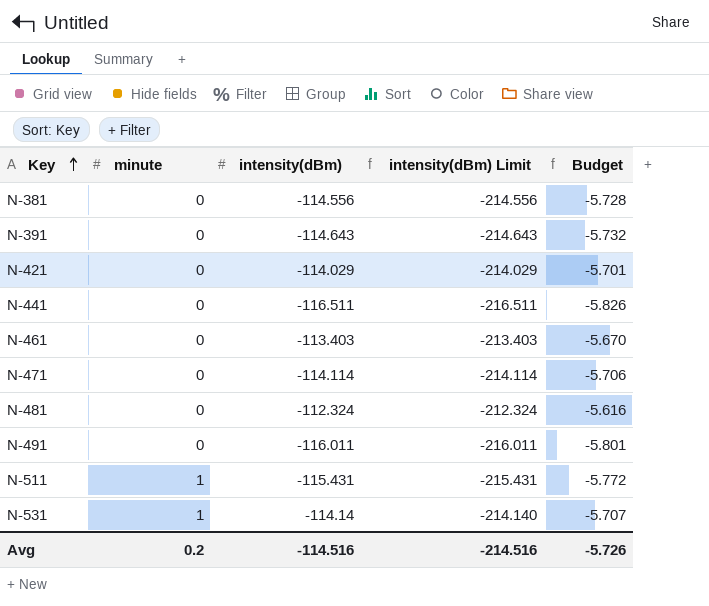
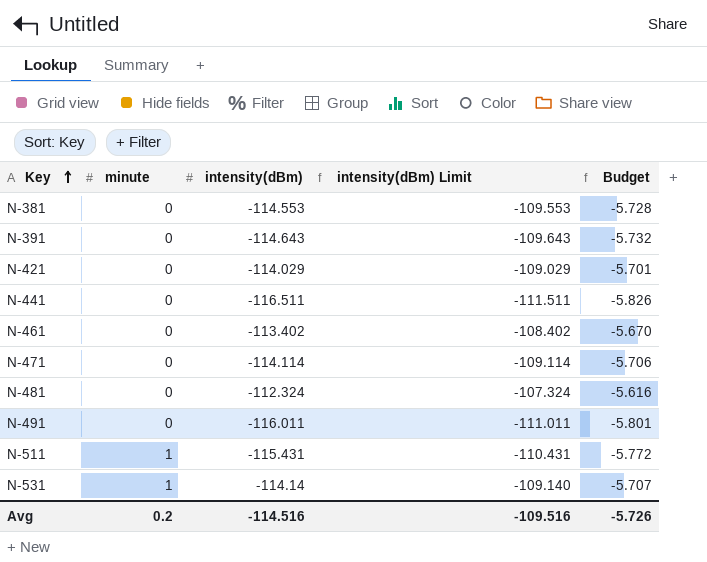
column intensity(dBm) Limit | formula: [intensity(dBm)] - 100 -> [intensity(dBm)] + 5
N-381 | intensity(dBm): -114.556 -> -114.553
N-461 | intensity(dBm): -113.403 -> -113.402
Avg | intensity(dBm) Limit: -214.516 -> -109.516

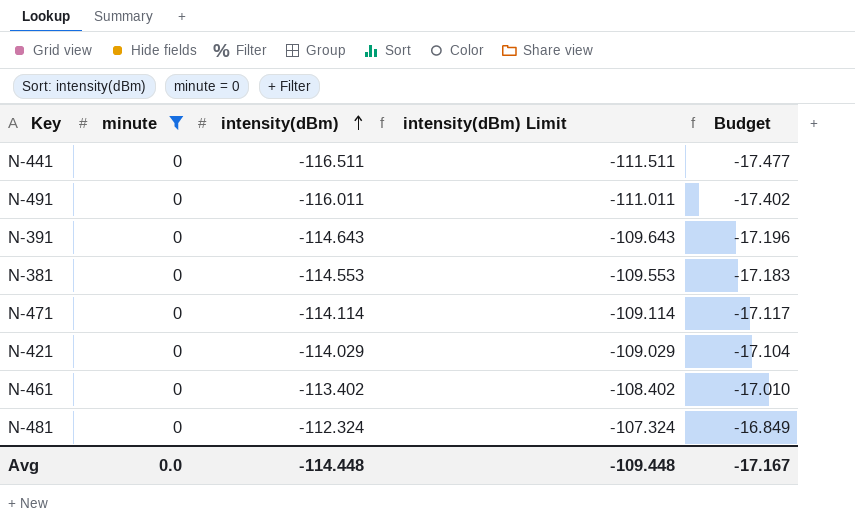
filter: none -> minute = 0
row order: Key ascending -> intensity(dBm) ascending
column Budget | formula: [intensity(dBm)] * 0.05 -> [intensity(dBm)] * 0.15
Avg | minute: 0.2 -> 0.0
Avg | intensity(dBm): -114.516 -> -114.448
Avg | intensity(dBm) Limit: -109.516 -> -109.448
Avg | Budget: -5.726 -> -17.167

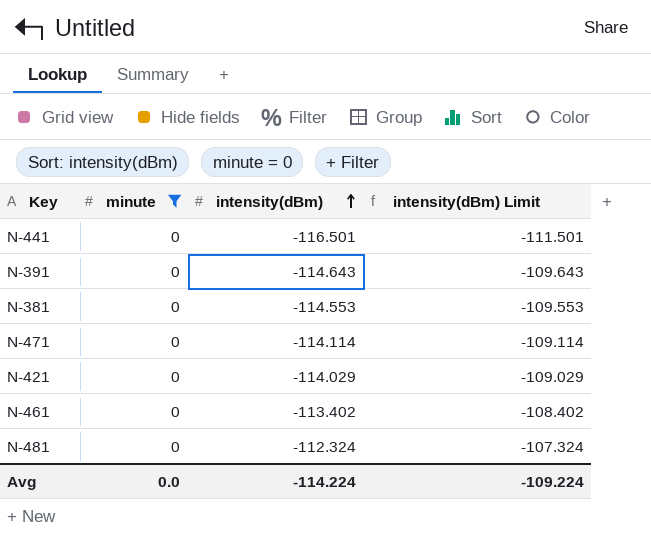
column Budget | formula: [intensity(dBm)] * 0.15 -> none
row N-491: 0 | -116.011 | -111.011 | -17.402 -> none
N-441 | intensity(dBm): -116.511 -> -116.501
N-441 | intensity(dBm) Limit: -111.511 -> -111.501
Avg | intensity(dBm): -114.448 -> -114.224
Avg | intensity(dBm) Limit: -109.448 -> -109.224

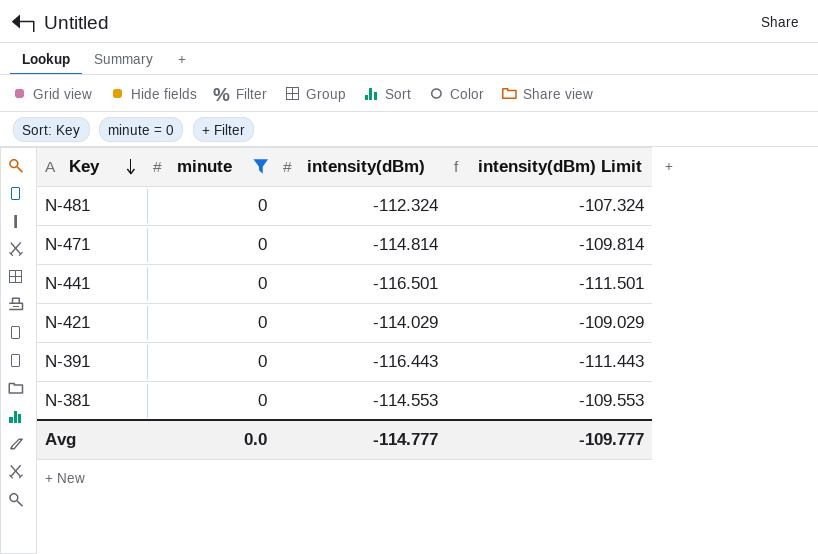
row order: intensity(dBm) ascending -> Key descending
row N-461: 0 | -113.402 | -108.402 -> none
N-471 | intensity(dBm): -114.114 -> -114.814
N-471 | intensity(dBm) Limit: -109.114 -> -109.814
N-391 | intensity(dBm): -114.643 -> -116.443
N-391 | intensity(dBm) Limit: -109.643 -> -111.443
Avg | intensity(dBm): -114.224 -> -114.777
Avg | intensity(dBm) Limit: -109.224 -> -109.777

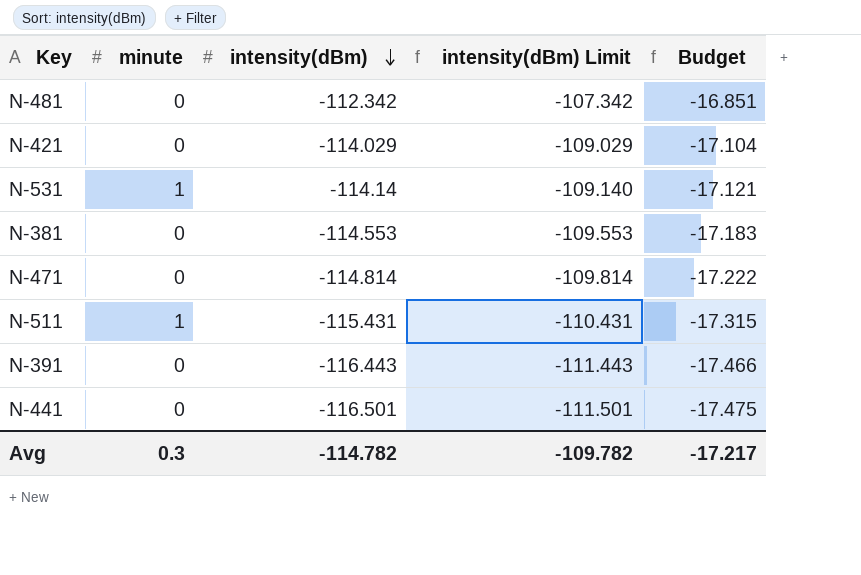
filter: minute = 0 -> none
row order: Key descending -> intensity(dBm) descending
column Budget | formula: none -> [intensity(dBm)] * 0.15
N-481 | intensity(dBm): -112.324 -> -112.342
N-481 | intensity(dBm) Limit: -107.324 -> -107.342
Avg | minute: 0.0 -> 0.3
Avg | intensity(dBm): -114.777 -> -114.782
Avg | intensity(dBm) Limit: -109.777 -> -109.782

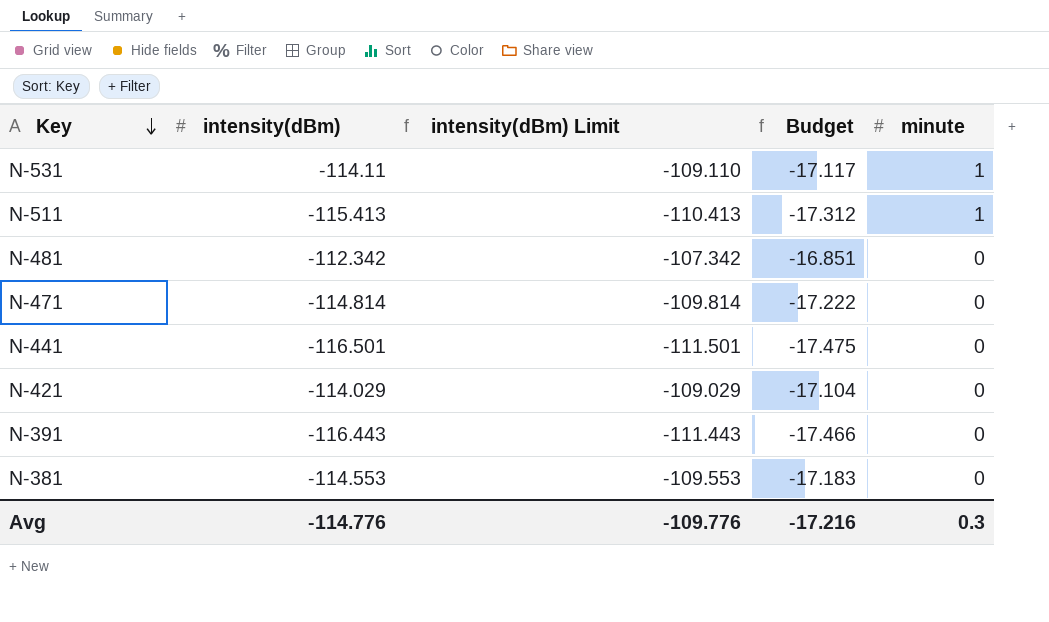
row order: intensity(dBm) descending -> Key descending
column minute | position: 2 -> 5
N-531 | intensity(dBm): -114.14 -> -114.11
N-531 | intensity(dBm) Limit: -109.140 -> -109.110
N-531 | Budget: -17.121 -> -17.117
N-511 | intensity(dBm): -115.431 -> -115.413
N-511 | intensity(dBm) Limit: -110.431 -> -110.413
N-511 | Budget: -17.315 -> -17.312
Avg | intensity(dBm): -114.782 -> -114.776
Avg | intensity(dBm) Limit: -109.782 -> -109.776
Avg | Budget: -17.217 -> -17.216

